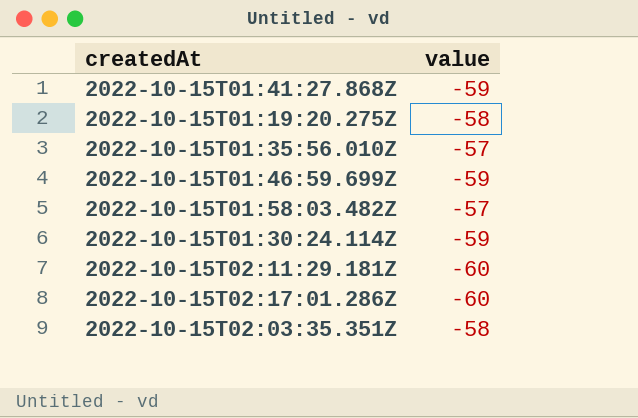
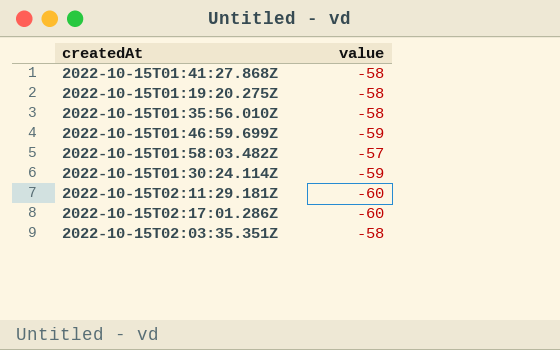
2022-10-15T01:41:27.868Z | value: -59 -> -58
2022-10-15T01:35:56.010Z | value: -57 -> -58

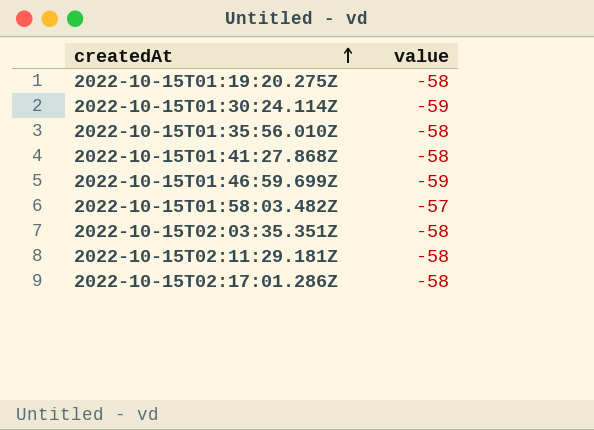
row order: none -> createdAt ascending
2022-10-15T02:11:29.181Z | value: -60 -> -58
2022-10-15T02:17:01.286Z | value: -60 -> -58

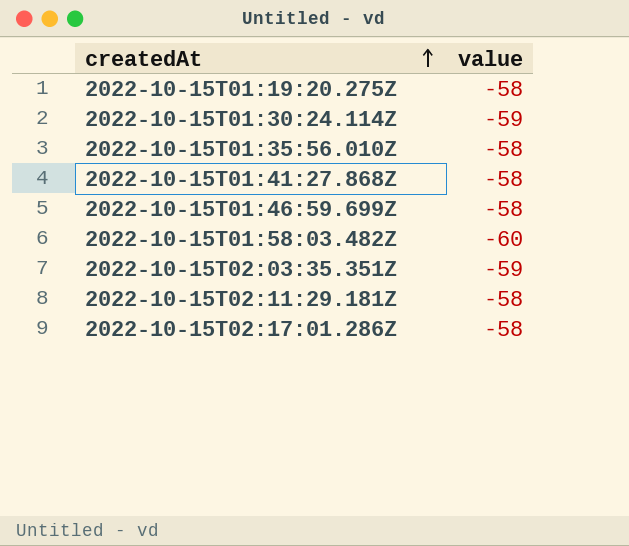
2022-10-15T01:46:59.699Z | value: -59 -> -58
2022-10-15T01:58:03.482Z | value: -57 -> -60
2022-10-15T02:03:35.351Z | value: -58 -> -59

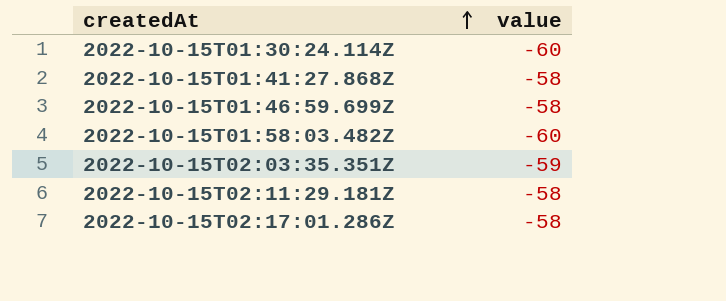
row 2022-10-15T01:19:20.275Z: -58 -> none
row 2022-10-15T01:35:56.010Z: -58 -> none
2022-10-15T01:30:24.114Z | value: -59 -> -60

